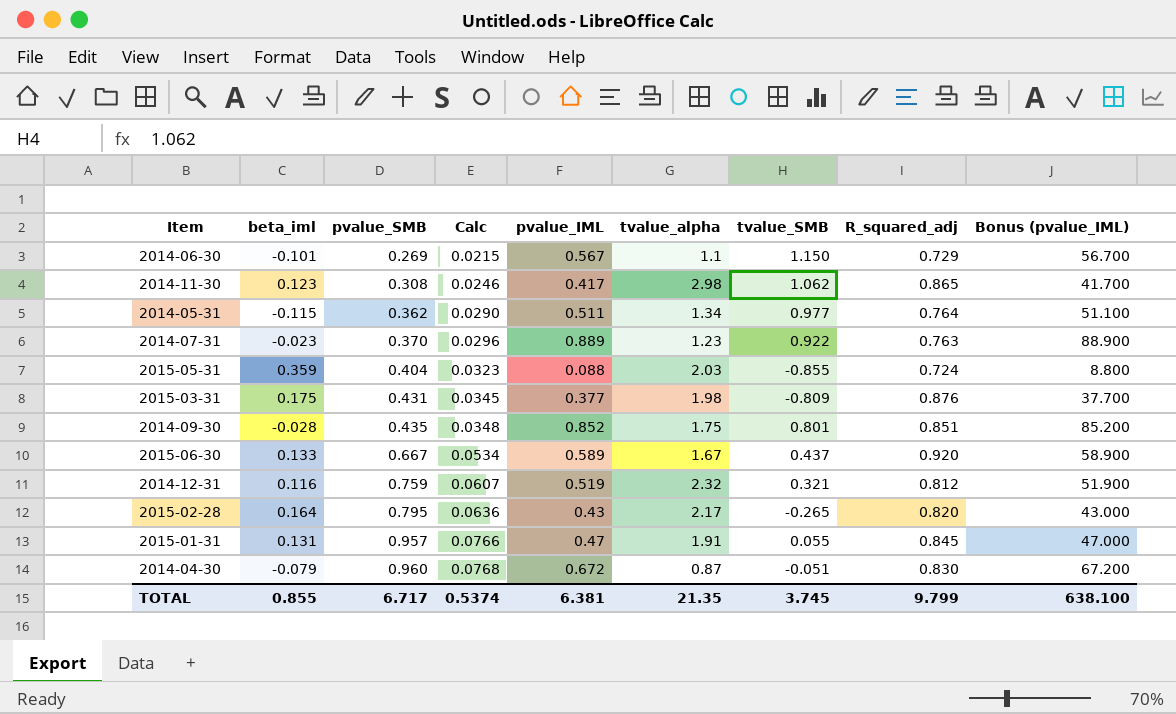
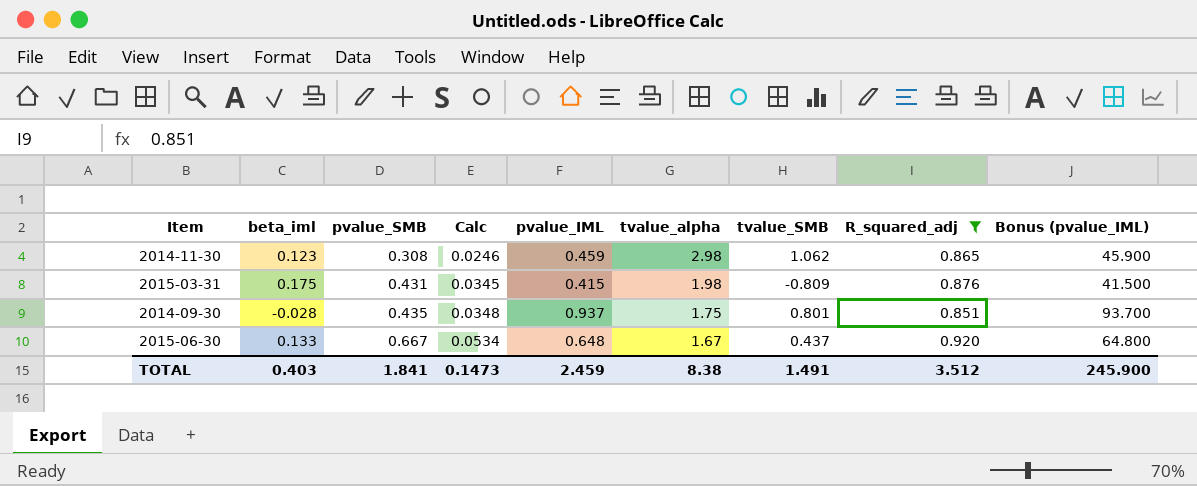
filter: none -> R_squared_adj >= 0.851
2014-11-30 | pvalue_IML: 0.417 -> 0.459
2014-11-30 | Bonus (pvalue_IML): 41.700 -> 45.900
2015-03-31 | pvalue_IML: 0.377 -> 0.415
2015-03-31 | Bonus (pvalue_IML): 37.700 -> 41.500
2014-09-30 | pvalue_IML: 0.852 -> 0.937
2014-09-30 | Bonus (pvalue_IML): 85.200 -> 93.700
2015-06-30 | pvalue_IML: 0.589 -> 0.648
2015-06-30 | Bonus (pvalue_IML): 58.900 -> 64.800
TOTAL | beta_iml: 0.855 -> 0.403
TOTAL | pvalue_SMB: 6.717 -> 1.841
TOTAL | Calc: 0.5374 -> 0.1473
TOTAL | pvalue_IML: 6.381 -> 2.459
TOTAL | tvalue_alpha: 21.35 -> 8.38
TOTAL | tvalue_SMB: 3.745 -> 1.491
TOTAL | R_squared_adj: 9.799 -> 3.512
TOTAL | Bonus (pvalue_IML): 638.100 -> 245.900

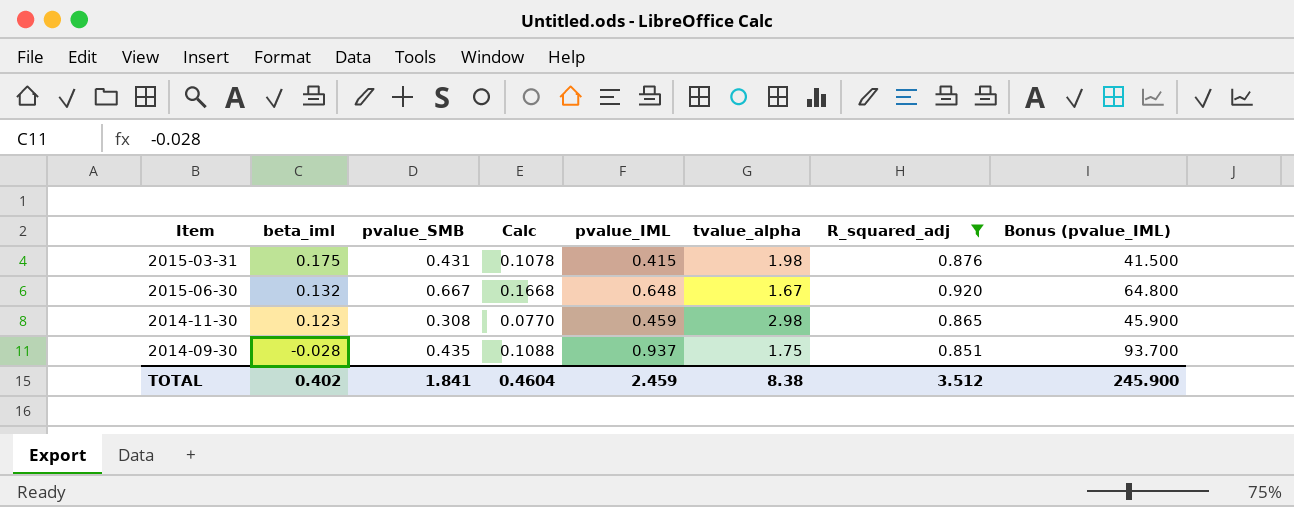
row order: pvalue_SMB ascending -> beta_iml descending
column tvalue_SMB | position: 7 -> none
column Calc | formula: [pvalue_SMB] * 0.08 -> [pvalue_SMB] * 0.25
2015-06-30 | beta_iml: 0.133 -> 0.132
TOTAL | beta_iml: 0.403 -> 0.402
TOTAL | Calc: 0.1473 -> 0.4604

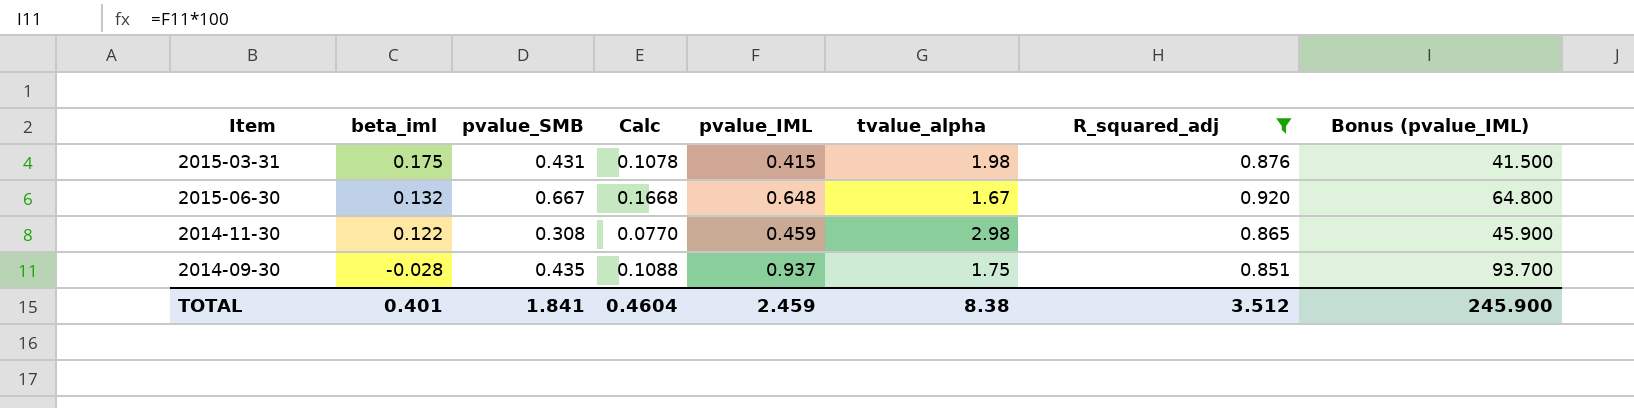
2014-11-30 | beta_iml: 0.123 -> 0.122
TOTAL | beta_iml: 0.402 -> 0.401

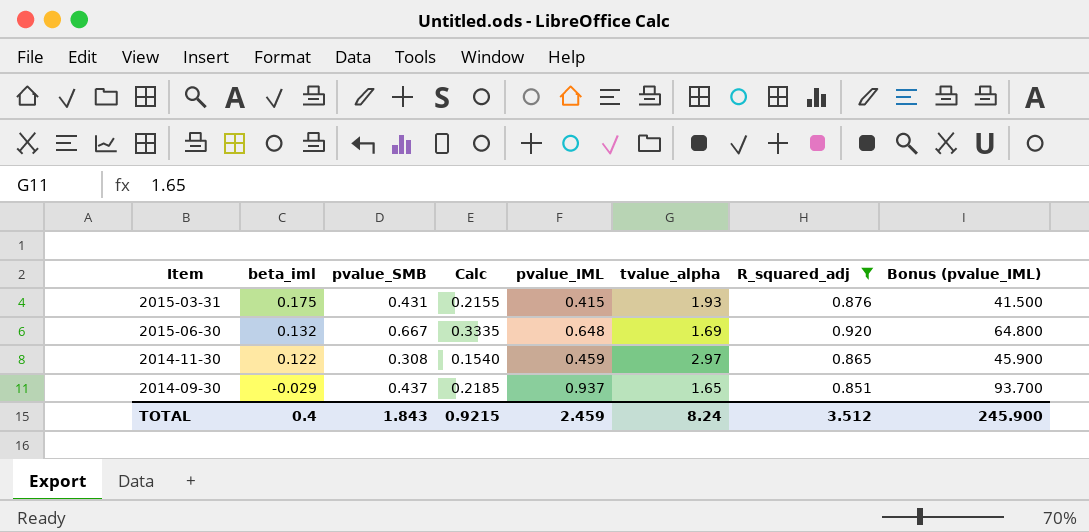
column Calc | formula: [pvalue_SMB] * 0.25 -> [pvalue_SMB] * 0.5
2015-03-31 | tvalue_alpha: 1.98 -> 1.93
2015-06-30 | tvalue_alpha: 1.67 -> 1.69
2014-11-30 | tvalue_alpha: 2.98 -> 2.97
2014-09-30 | beta_iml: -0.028 -> -0.029
2014-09-30 | pvalue_SMB: 0.435 -> 0.437
2014-09-30 | tvalue_alpha: 1.75 -> 1.65
TOTAL | beta_iml: 0.401 -> 0.4
TOTAL | pvalue_SMB: 1.841 -> 1.843
TOTAL | Calc: 0.4604 -> 0.9215
TOTAL | tvalue_alpha: 8.38 -> 8.24

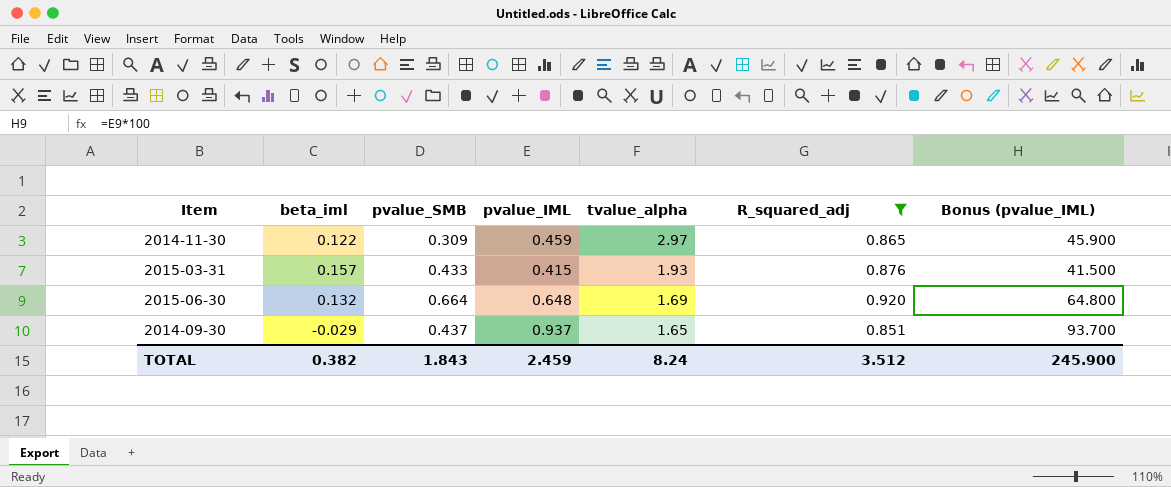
row order: beta_iml descending -> tvalue_alpha descending
column Calc | formula: [pvalue_SMB] * 0.5 -> none
2014-11-30 | pvalue_SMB: 0.308 -> 0.309
2015-03-31 | beta_iml: 0.175 -> 0.157
2015-03-31 | pvalue_SMB: 0.431 -> 0.433
2015-06-30 | pvalue_SMB: 0.667 -> 0.664
TOTAL | beta_iml: 0.4 -> 0.382

